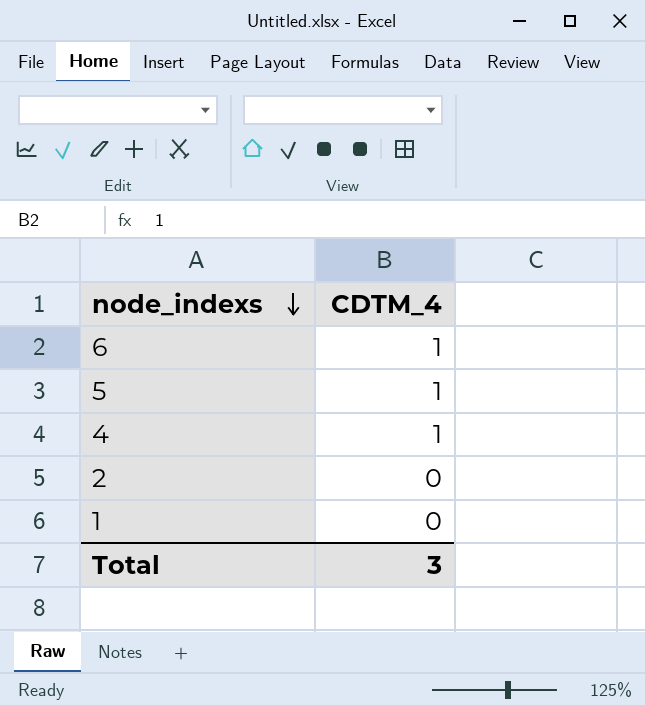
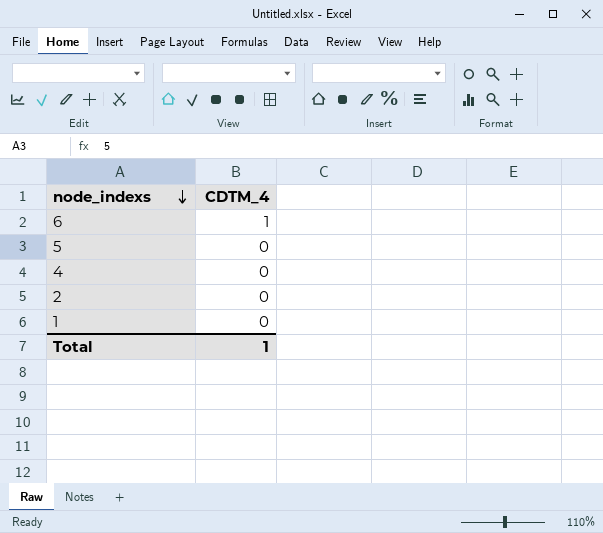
5 | CDTM_4: 1 -> 0
4 | CDTM_4: 1 -> 0
Total | CDTM_4: 3 -> 1

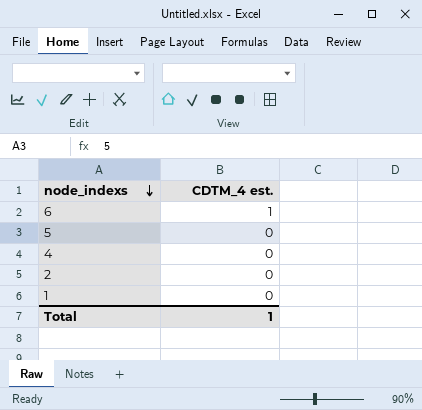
column name: CDTM_4 -> CDTM_4 est.

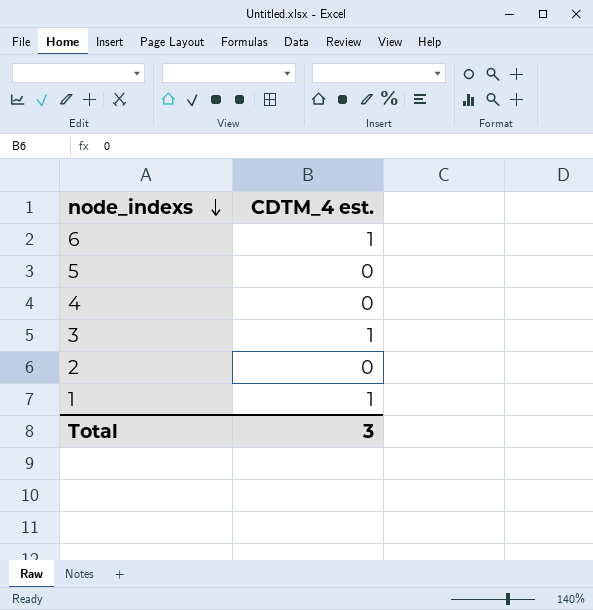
row 3: none -> 1
1 | CDTM_4 est.: 0 -> 1
Total | CDTM_4 est.: 1 -> 3

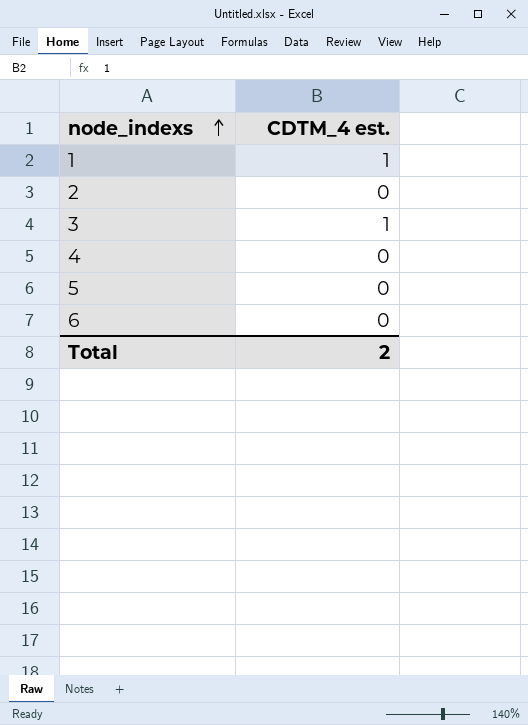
row order: node_indexs descending -> node_indexs ascending
6 | CDTM_4 est.: 1 -> 0
Total | CDTM_4 est.: 3 -> 2

